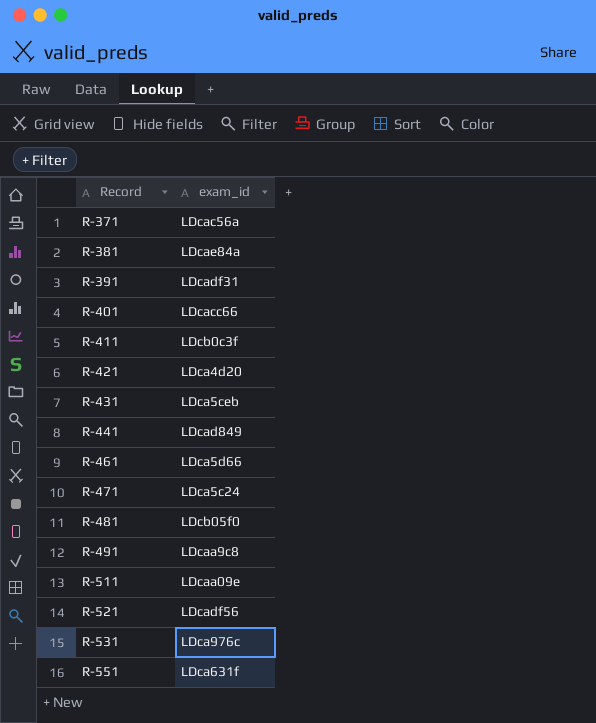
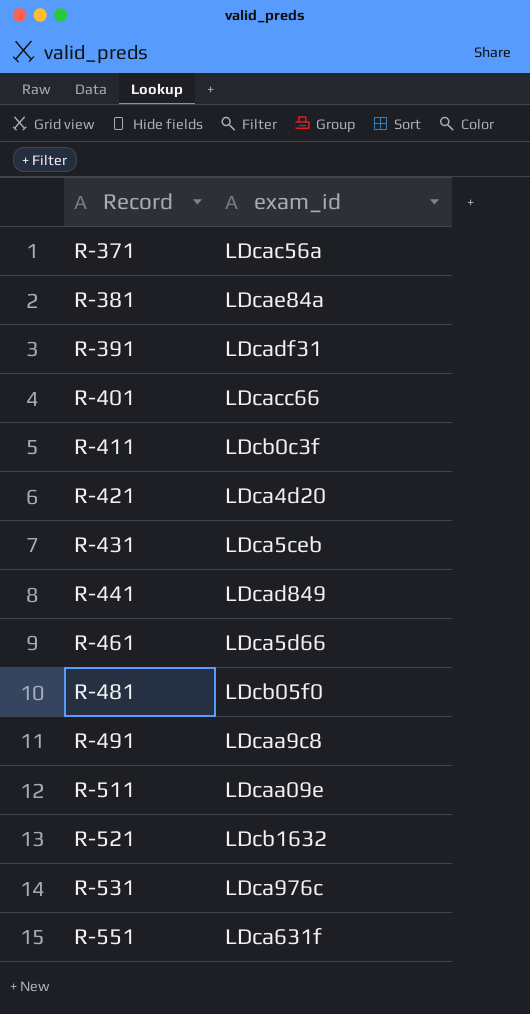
row R-471: LDca5c24 -> none
R-521 | exam_id: LDcadf56 -> LDcb1632

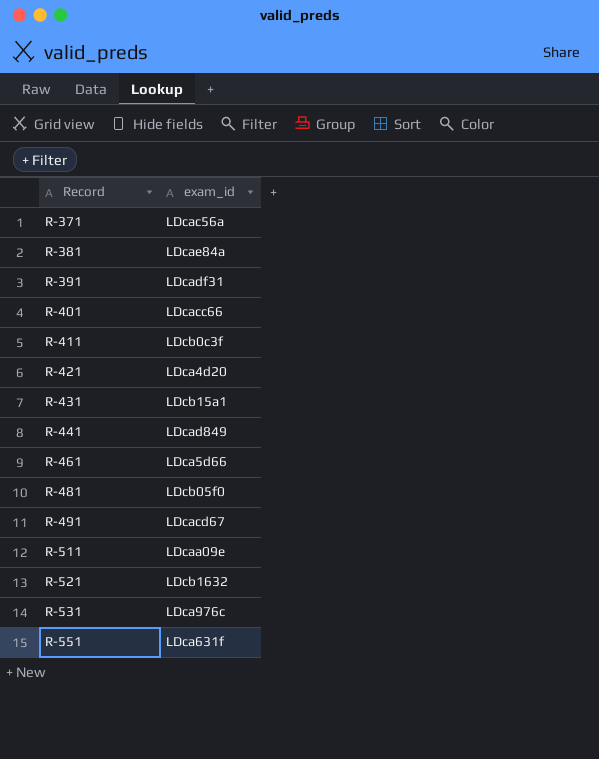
R-431 | exam_id: LDca5ceb -> LDcb15a1
R-491 | exam_id: LDcaa9c8 -> LDcacd67

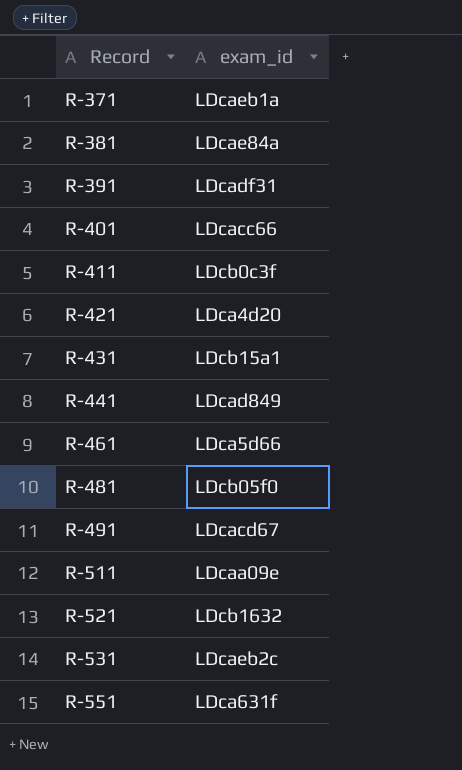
R-371 | exam_id: LDcac56a -> LDcaeb1a
R-531 | exam_id: LDca976c -> LDcaeb2c

